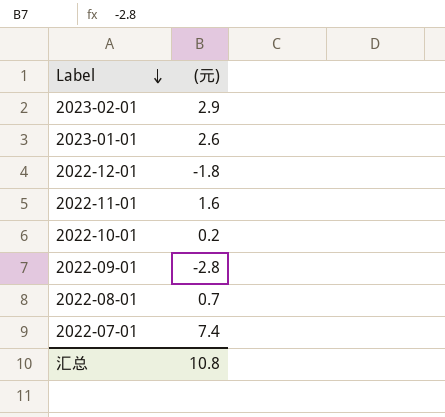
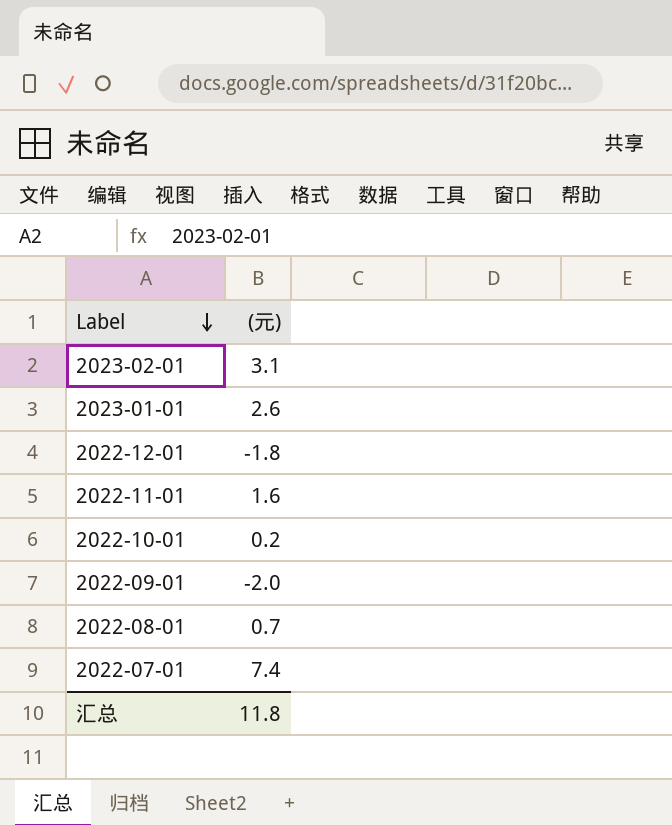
2023-02-01 | (元): 2.9 -> 3.1
2022-09-01 | (元): -2.8 -> -2.0
汇总 | (元): 10.8 -> 11.8

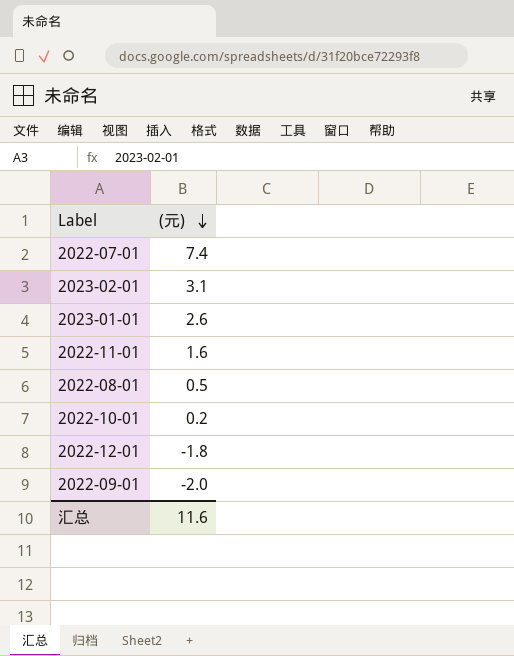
row order: Label descending -> (元) descending
2022-08-01 | (元): 0.7 -> 0.5
汇总 | (元): 11.8 -> 11.6

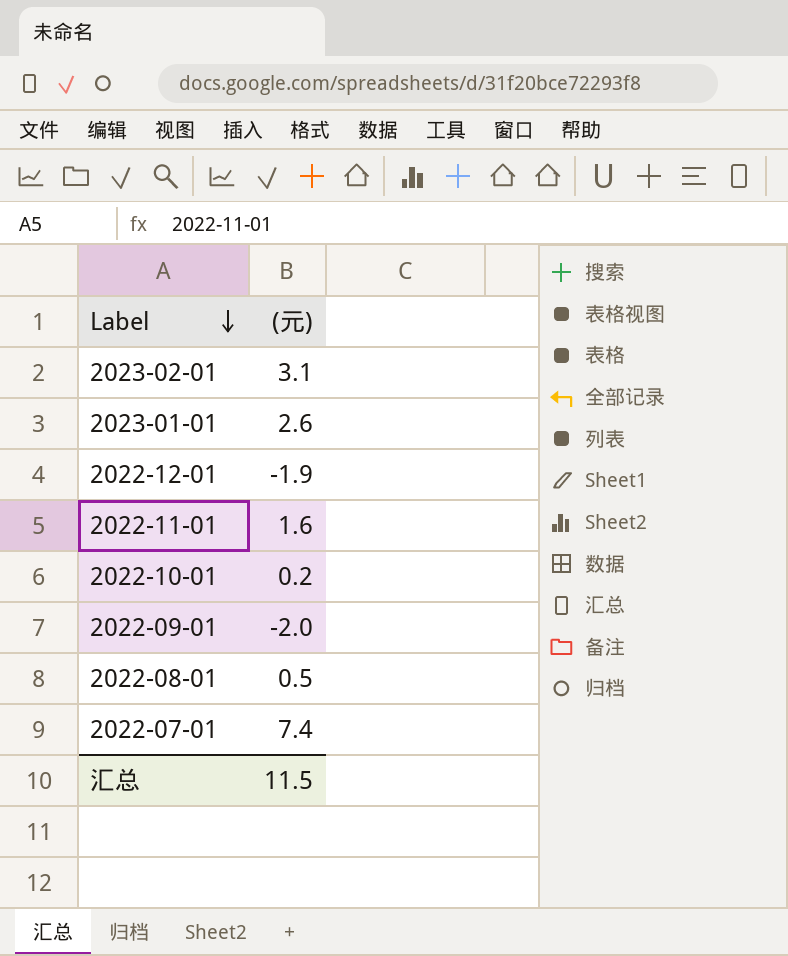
row order: (元) descending -> Label descending
2022-12-01 | (元): -1.8 -> -1.9
汇总 | (元): 11.6 -> 11.5

